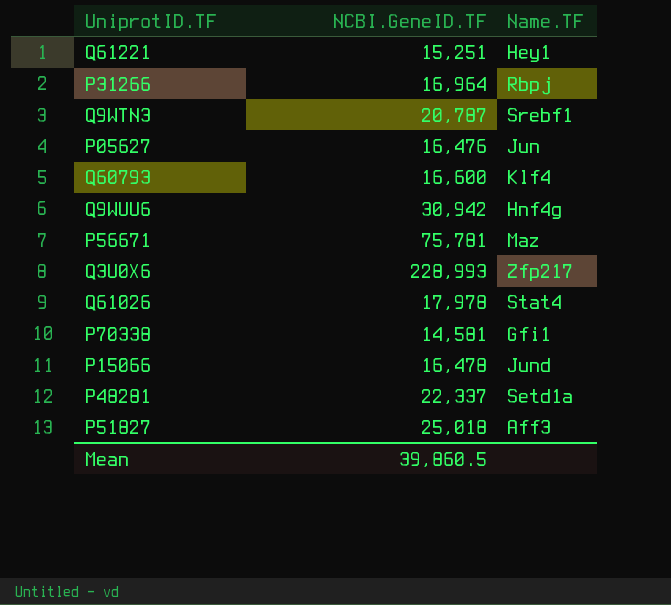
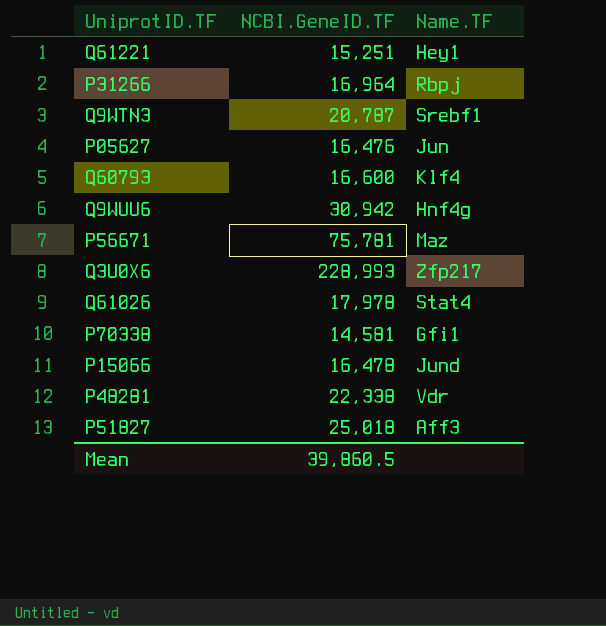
P48281 | NCBI.GeneID.TF: 22,337 -> 22,338
P48281 | Name.TF: Setd1a -> Vdr

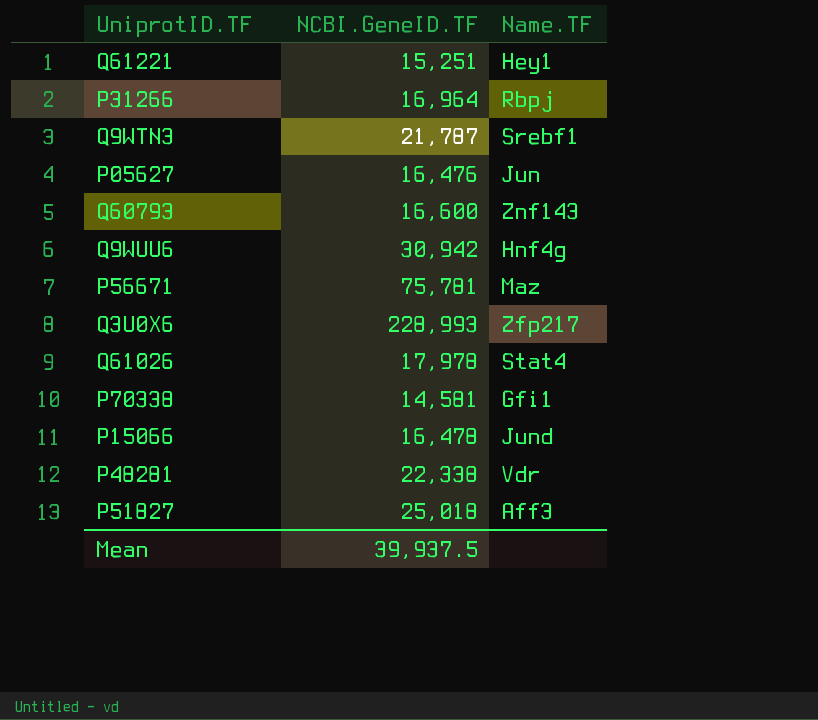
Q9WTN3 | NCBI.GeneID.TF: 20,787 -> 21,787
Q60793 | Name.TF: Klf4 -> Znf143
Mean | NCBI.GeneID.TF: 39,860.5 -> 39,937.5

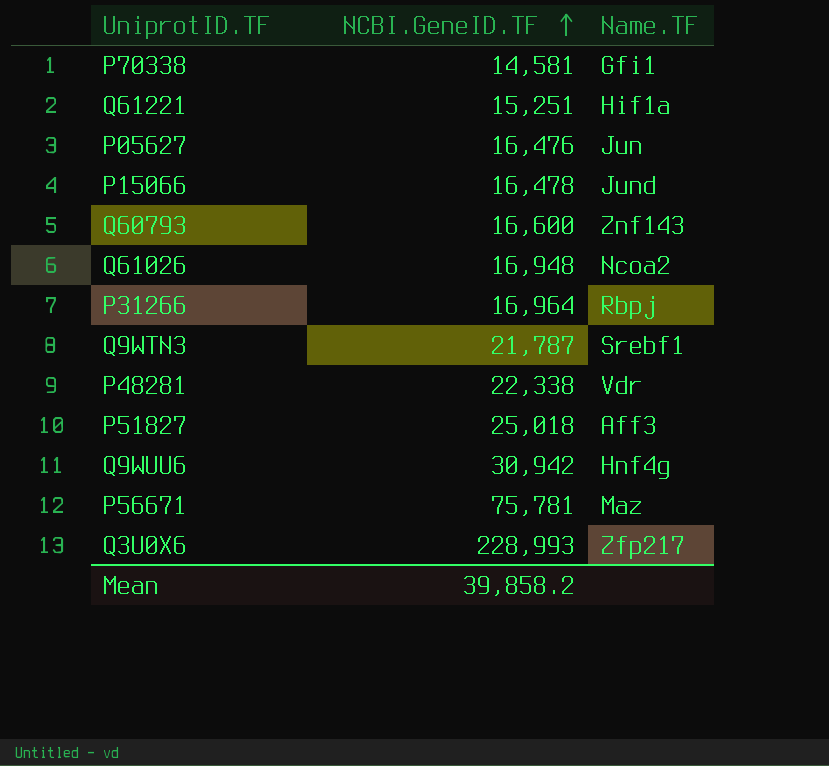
row order: none -> NCBI.GeneID.TF ascending
Q61221 | Name.TF: Hey1 -> Hif1a
Q61026 | NCBI.GeneID.TF: 17,978 -> 16,948
Q61026 | Name.TF: Stat4 -> Ncoa2
Mean | NCBI.GeneID.TF: 39,937.5 -> 39,858.2

